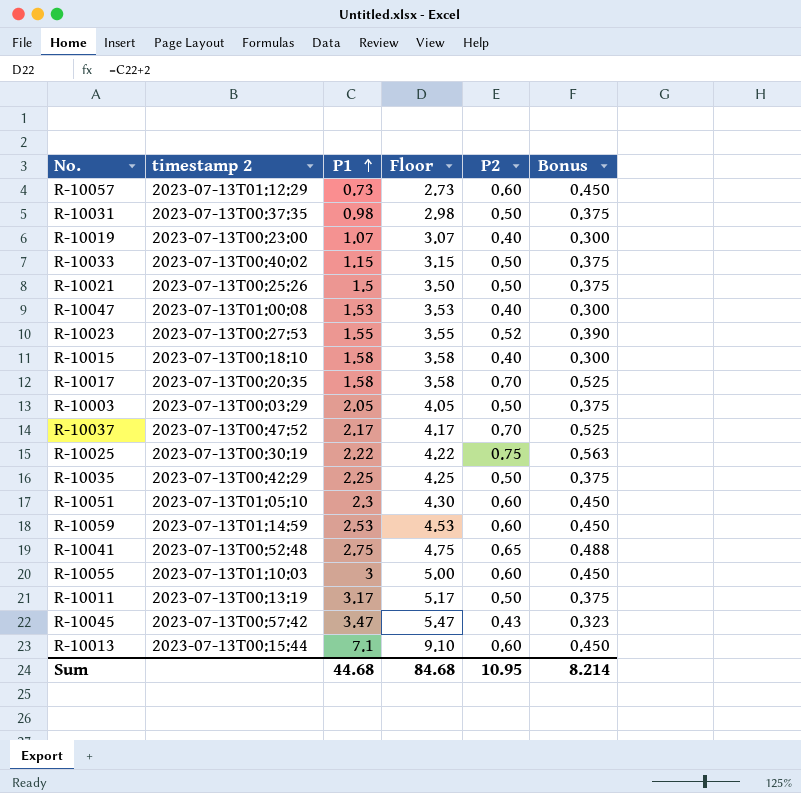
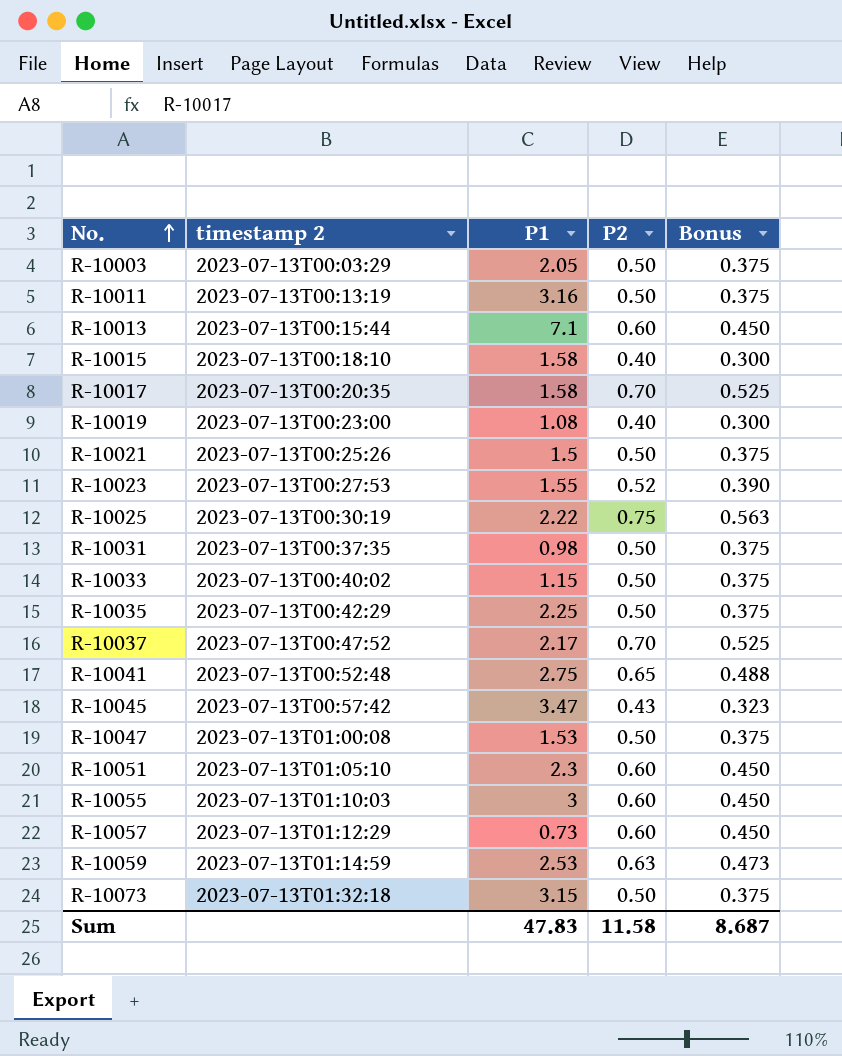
row order: P1 ascending -> No. ascending
column Floor | formula: [P1] + 2 -> none
R-10011 | P1: 3.17 -> 3.16
R-10019 | P1: 1.07 -> 1.08
R-10047 | P2: 0.40 -> 0.50
R-10047 | Bonus: 0.300 -> 0.375
R-10059 | P2: 0.60 -> 0.63
R-10059 | Bonus: 0.450 -> 0.473
row R-10073: none -> 2023-07-13T01:32:18 | 3.15 | 0.50 | 0.375
Sum | P1: 44.68 -> 47.83
Sum | P2: 10.95 -> 11.58
Sum | Bonus: 8.214 -> 8.687

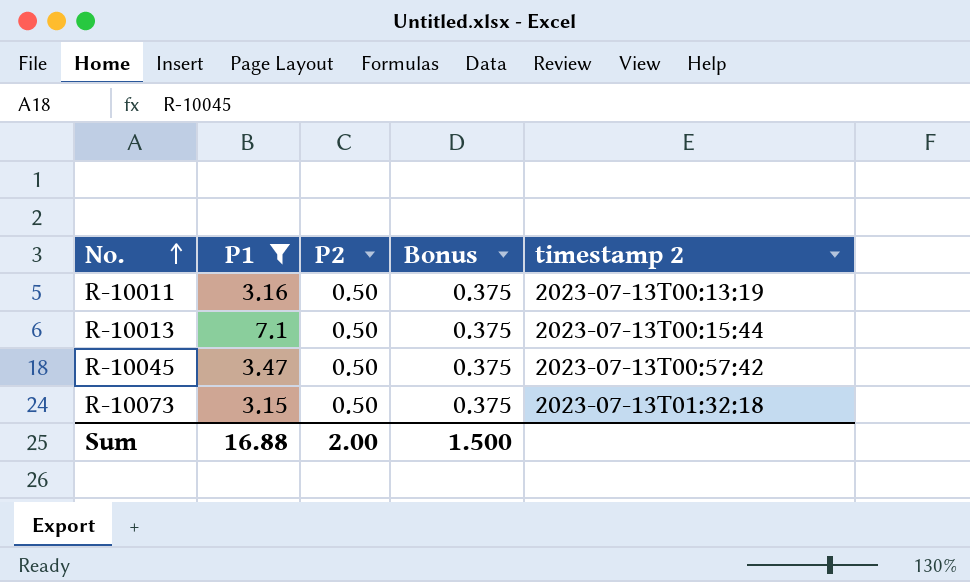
filter: none -> P1 >= 3.15
column timestamp 2 | position: 2 -> 5
R-10013 | P2: 0.60 -> 0.50
R-10013 | Bonus: 0.450 -> 0.375
R-10045 | P2: 0.43 -> 0.50
R-10045 | Bonus: 0.323 -> 0.375
Sum | P1: 47.83 -> 16.88
Sum | P2: 11.58 -> 2.00
Sum | Bonus: 8.687 -> 1.500

